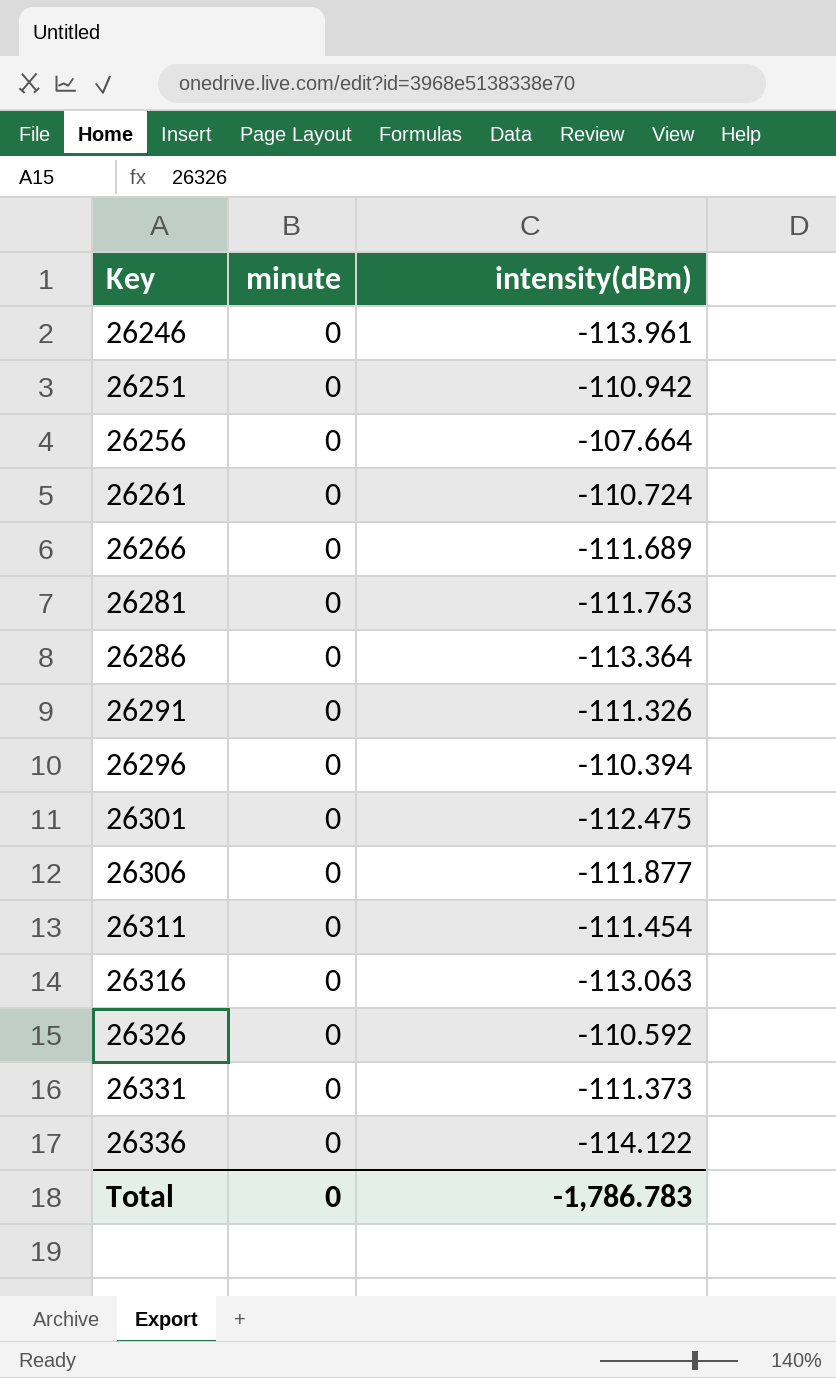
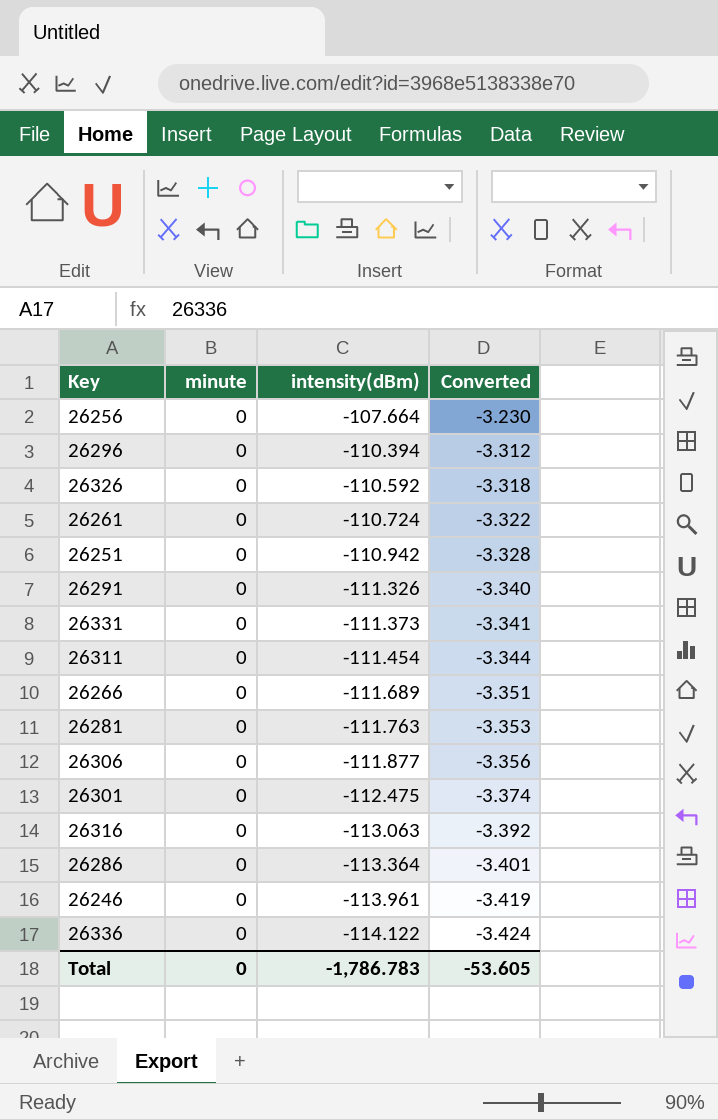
row order: Key ascending -> intensity(dBm) descending
column Converted | formula: none -> [intensity(dBm)] * 0.03

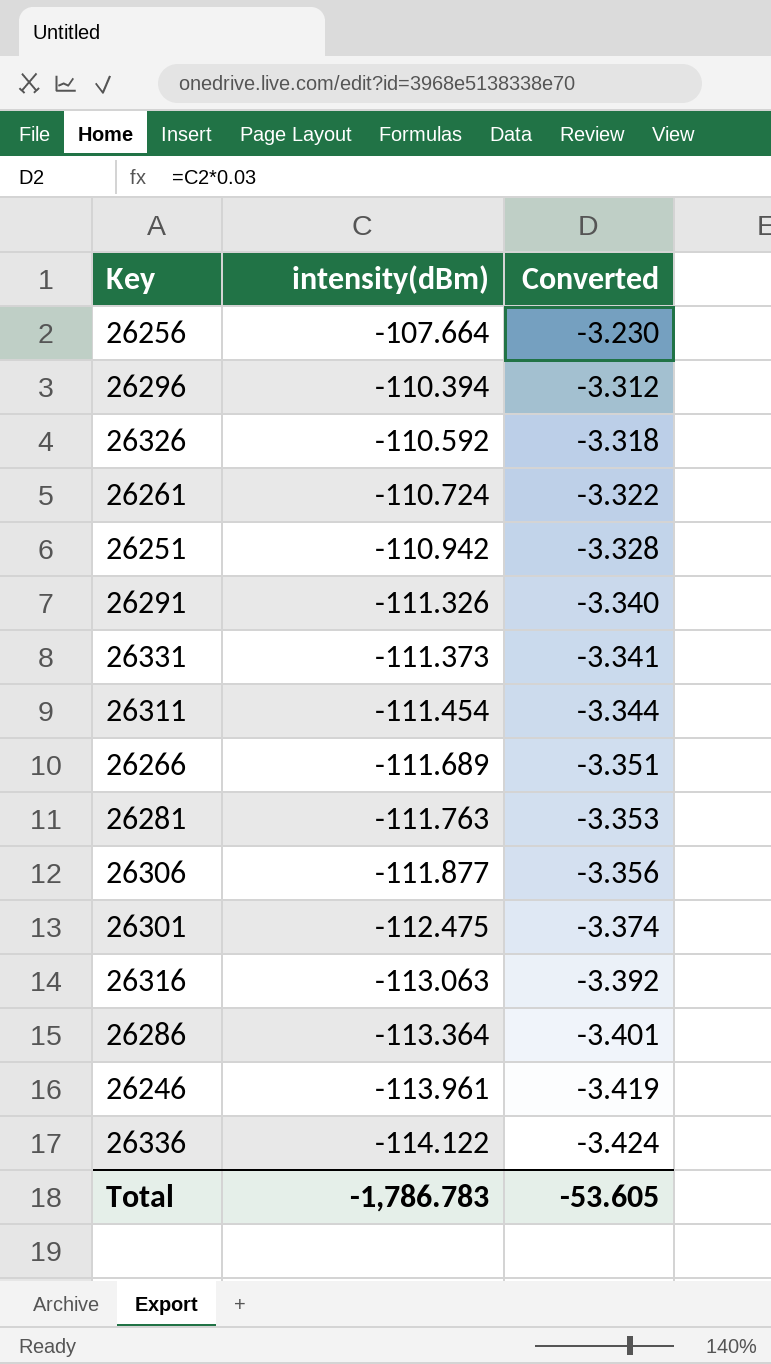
column minute | position: 2 -> none

